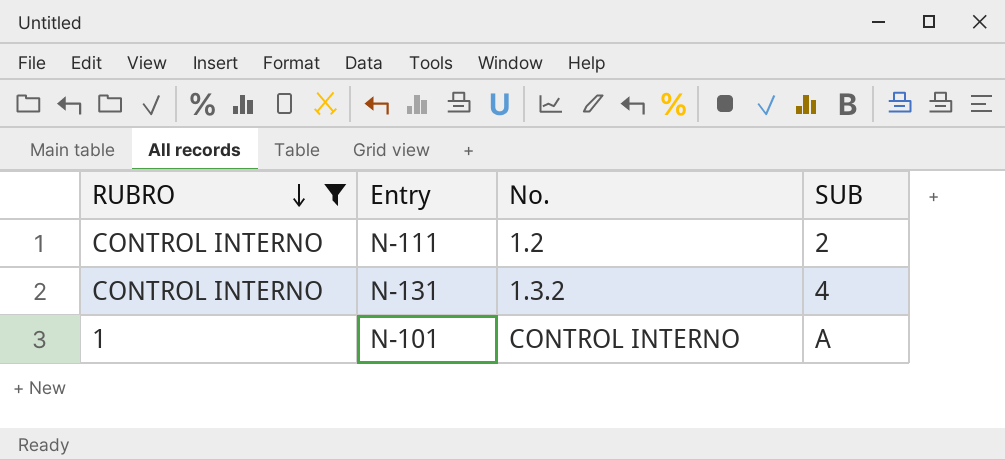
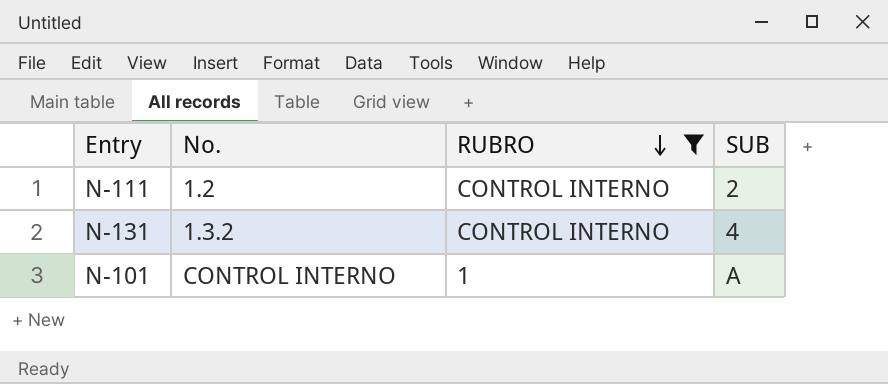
column RUBRO | position: 1 -> 3

